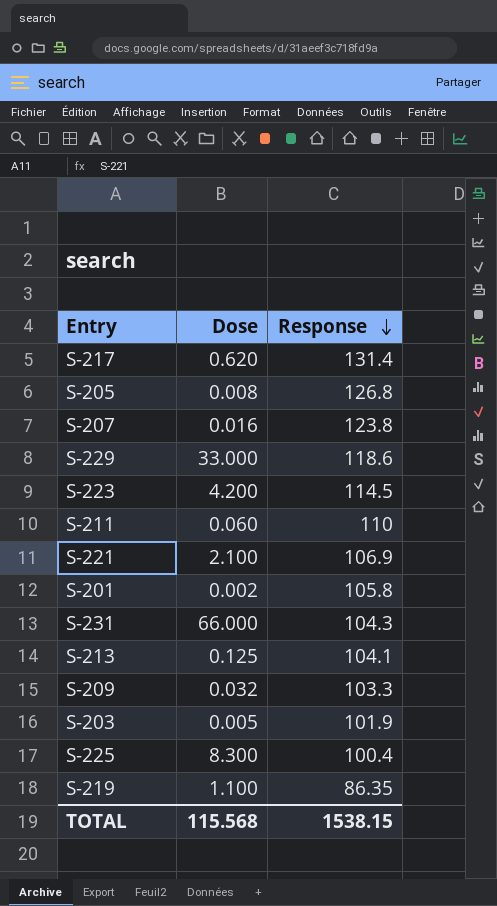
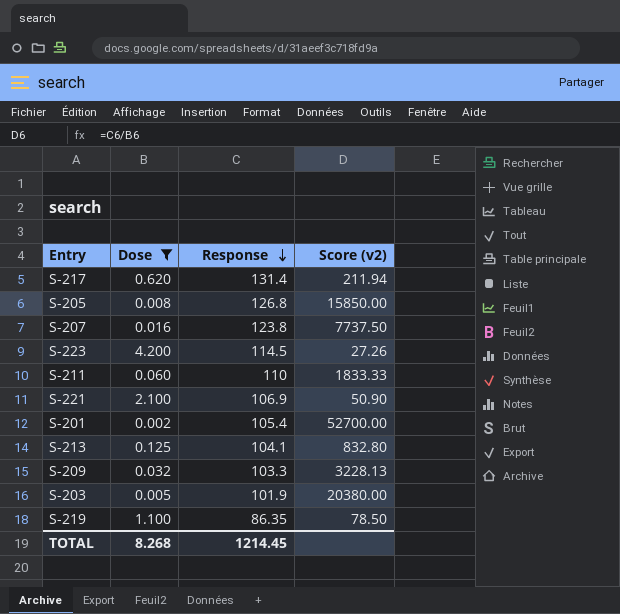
filter: none -> Dose <= 4.200
column Score (v2) | formula: none -> [Response] / [Dose]
S-201 | Response: 105.8 -> 105.4
TOTAL | Dose: 115.568 -> 8.268
TOTAL | Response: 1538.15 -> 1214.45

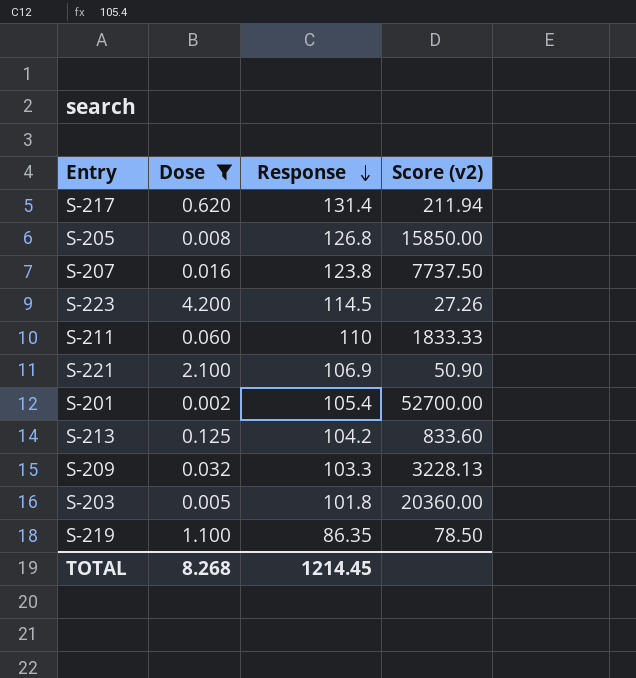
S-213 | Response: 104.1 -> 104.2
S-213 | Score (v2): 832.80 -> 833.60
S-203 | Response: 101.9 -> 101.8
S-203 | Score (v2): 20380.00 -> 20360.00

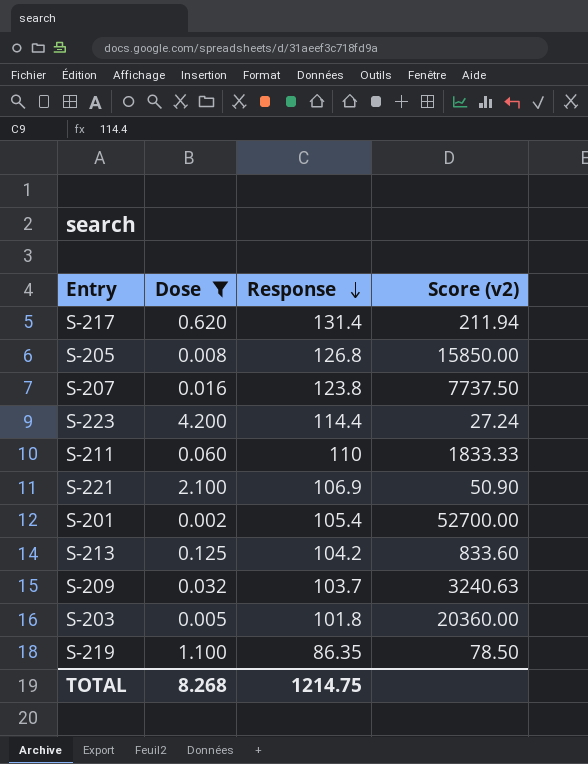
S-223 | Response: 114.5 -> 114.4
S-223 | Score (v2): 27.26 -> 27.24
S-209 | Response: 103.3 -> 103.7
S-209 | Score (v2): 3228.13 -> 3240.63
TOTAL | Response: 1214.45 -> 1214.75

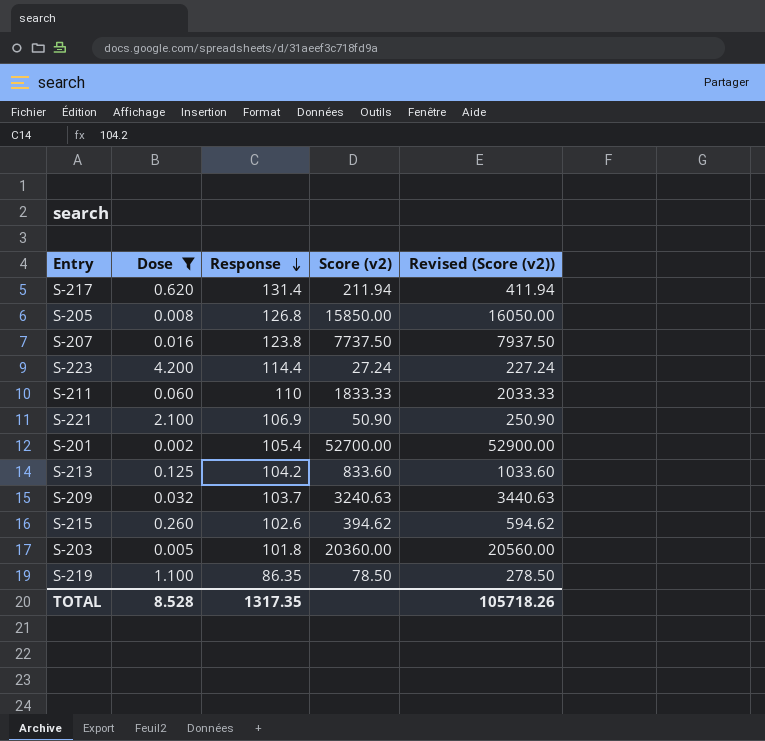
column Revised (Score (v2)) | formula: none -> [Score (v2)] + 200
row S-215: none -> 0.260 | 102.6 | 394.62 | 594.62
TOTAL | Dose: 8.268 -> 8.528
TOTAL | Response: 1214.75 -> 1317.35

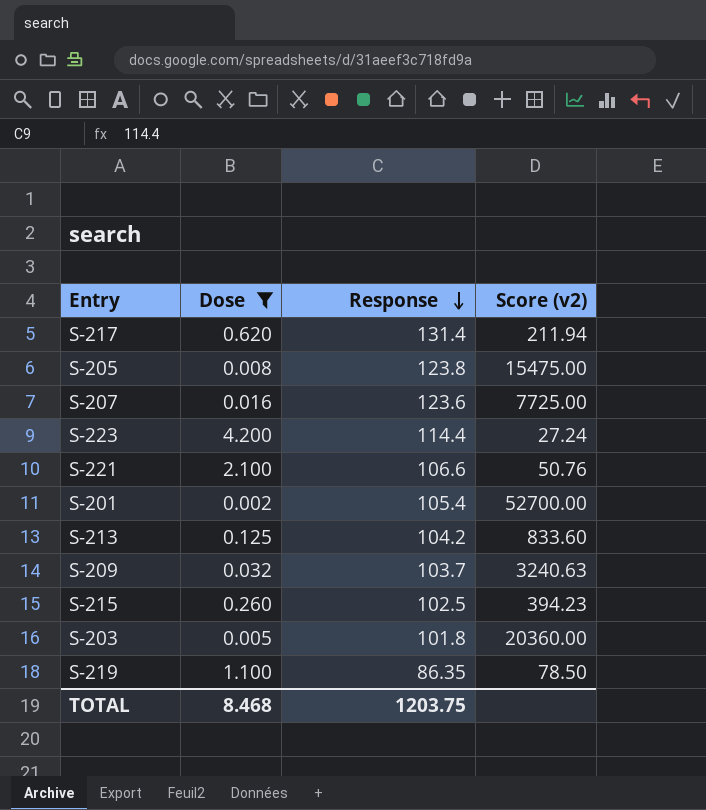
column Revised (Score (v2)) | formula: [Score (v2)] + 200 -> none
row S-211: 0.060 | 110 | 1833.33 | 2033.33 -> none
S-205 | Response: 126.8 -> 123.8
S-205 | Score (v2): 15850.00 -> 15475.00
S-207 | Response: 123.8 -> 123.6
S-207 | Score (v2): 7737.50 -> 7725.00
S-221 | Response: 106.9 -> 106.6
S-221 | Score (v2): 50.90 -> 50.76
S-215 | Response: 102.6 -> 102.5
S-215 | Score (v2): 394.62 -> 394.23
TOTAL | Dose: 8.528 -> 8.468
TOTAL | Response: 1317.35 -> 1203.75

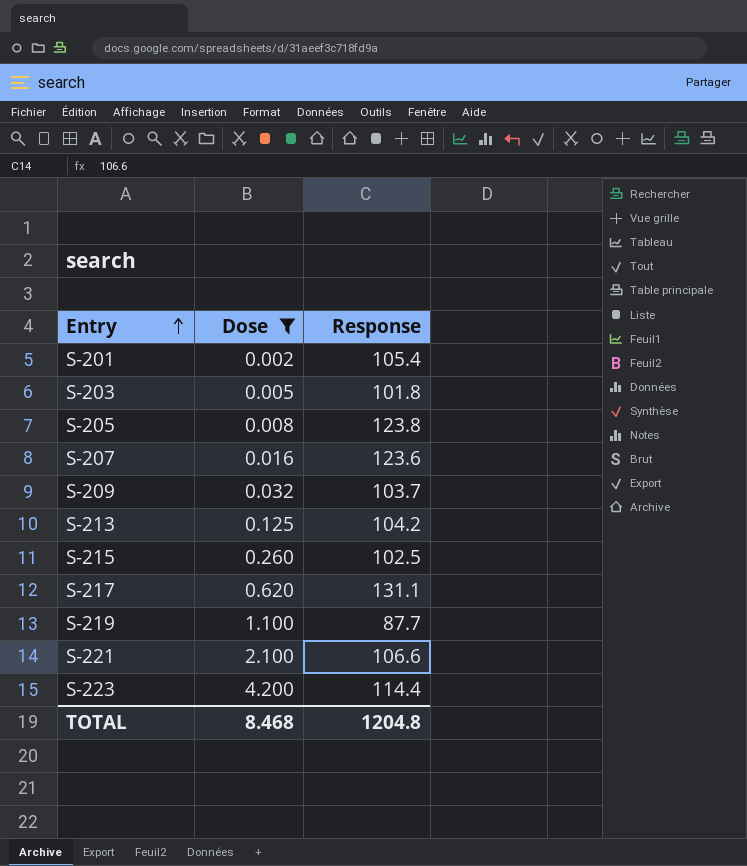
row order: Response descending -> Entry ascending
column Score (v2) | formula: [Response] / [Dose] -> none
S-217 | Response: 131.4 -> 131.1
S-219 | Response: 86.35 -> 87.7
TOTAL | Response: 1203.75 -> 1204.8

